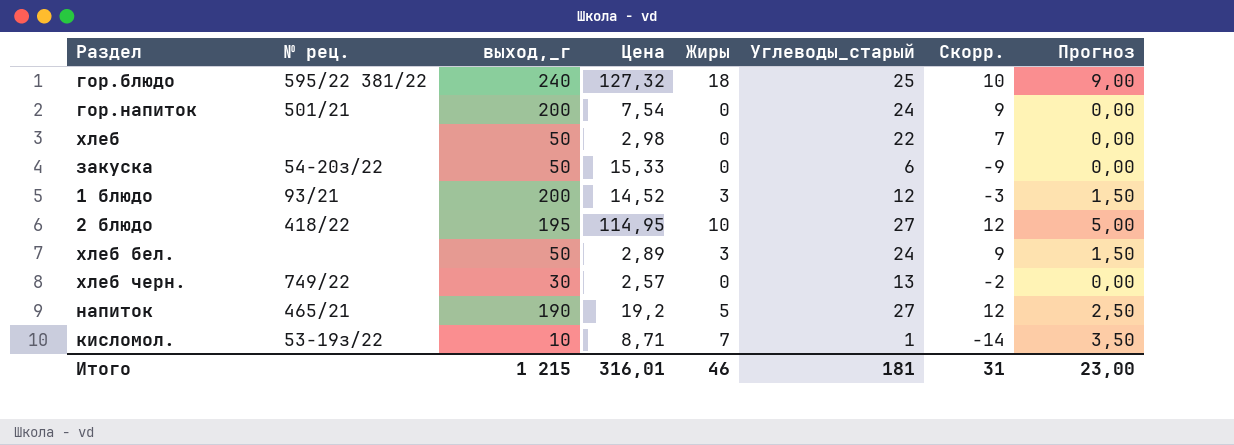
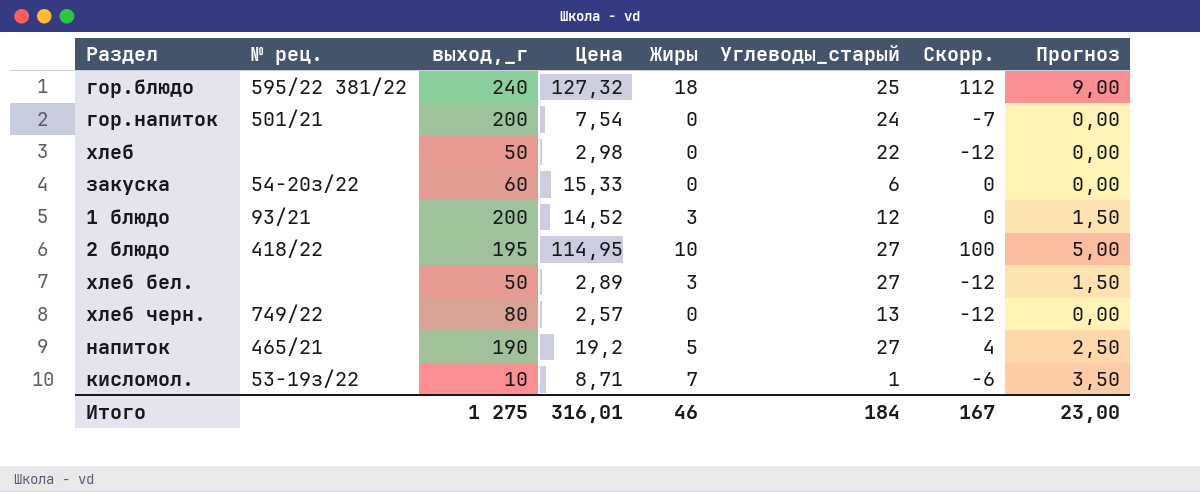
column Скорр. | formula: [Углеводы_старый] - 15 -> [Цена] - 15
закуска | выход,_г: 50 -> 60
хлеб бел. | Углеводы_старый: 24 -> 27
хлеб черн. | выход,_г: 30 -> 80
Итого | выход,_г: 1 215 -> 1 275
Итого | Углеводы_старый: 181 -> 184
Итого | Скорр.: 31 -> 167

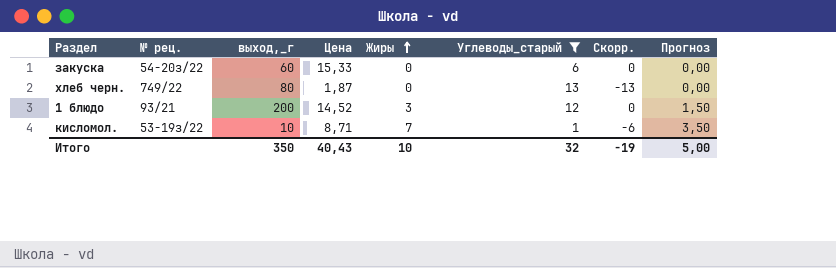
filter: none -> Углеводы_старый <= 13
row order: none -> Жиры ascending
хлеб черн. | Цена: 2,57 -> 1,87
хлеб черн. | Скорр.: -12 -> -13
Итого | выход,_г: 1 275 -> 350
Итого | Цена: 316,01 -> 40,43
Итого | Жиры: 46 -> 10
Итого | Углеводы_старый: 184 -> 32
Итого | Скорр.: 167 -> -19
Итого | Прогноз: 23,00 -> 5,00

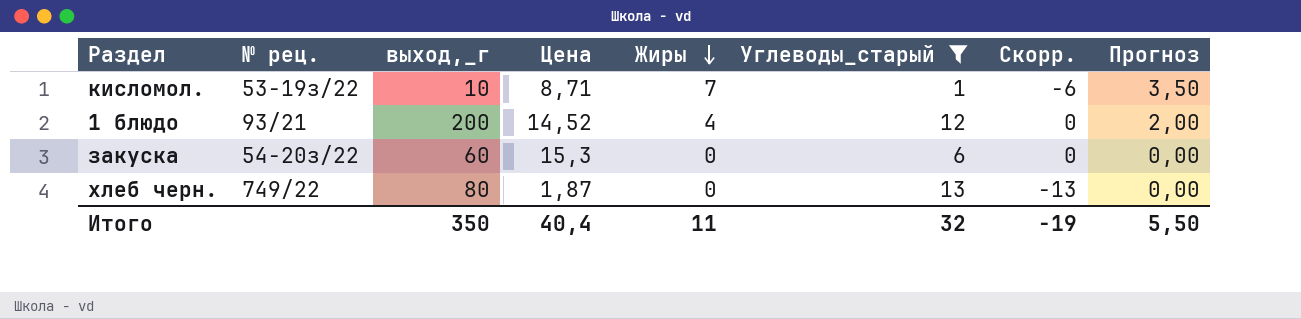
row order: Жиры ascending -> Жиры descending
1 блюдо | Жиры: 3 -> 4
1 блюдо | Прогноз: 1,50 -> 2,00
закуска | Цена: 15,33 -> 15,3
Итого | Цена: 40,43 -> 40,4
Итого | Жиры: 10 -> 11
Итого | Прогноз: 5,00 -> 5,50

